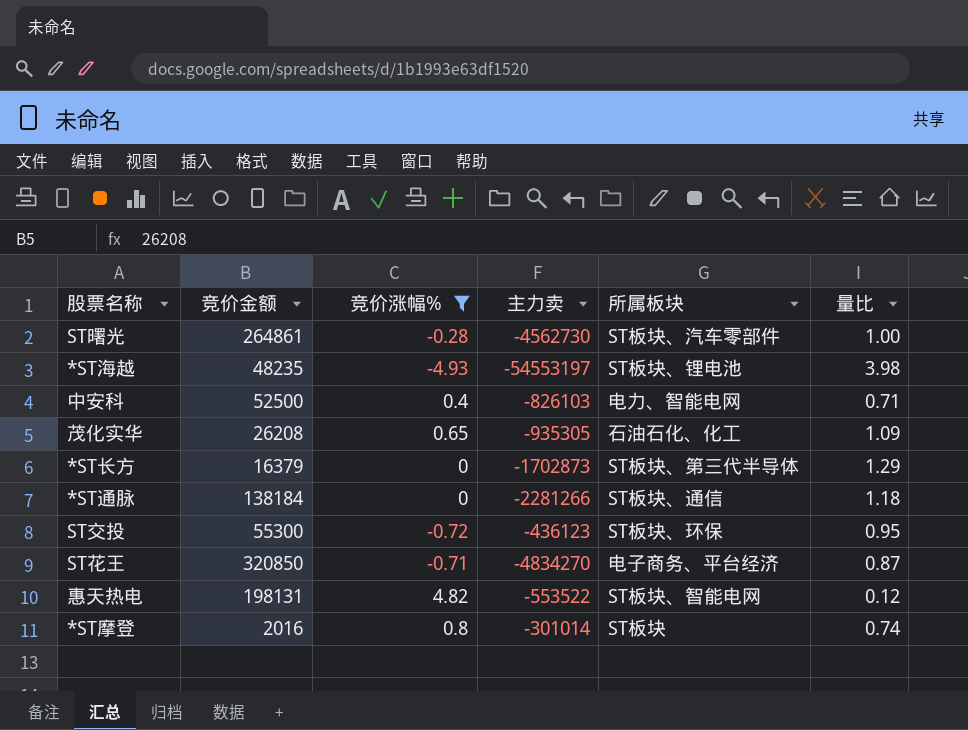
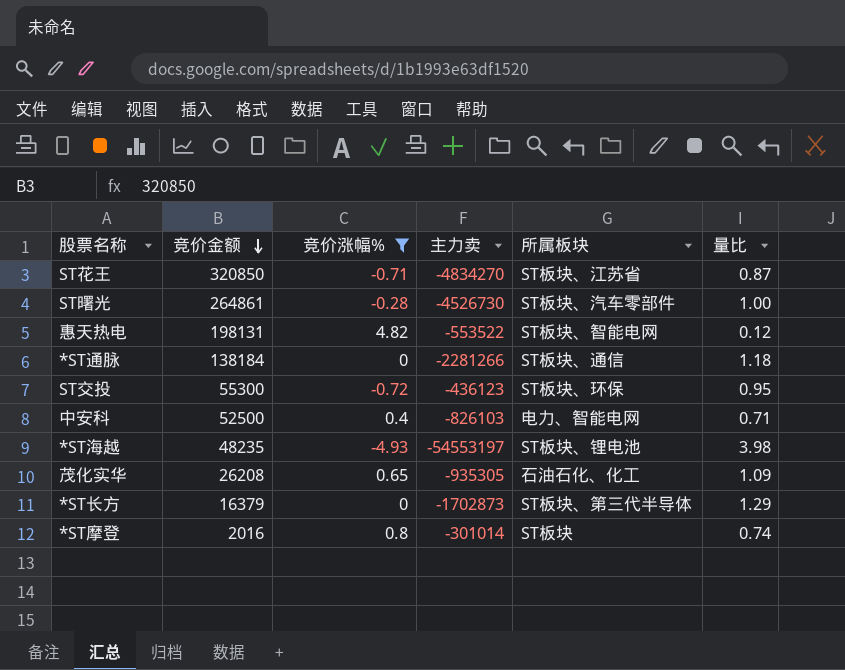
row order: none -> 竞价金额 descending
ST花王 | 所属板块: 电子商务、平台经济 -> ST板块、江苏省
ST曙光 | 主力卖: -4562730 -> -4526730

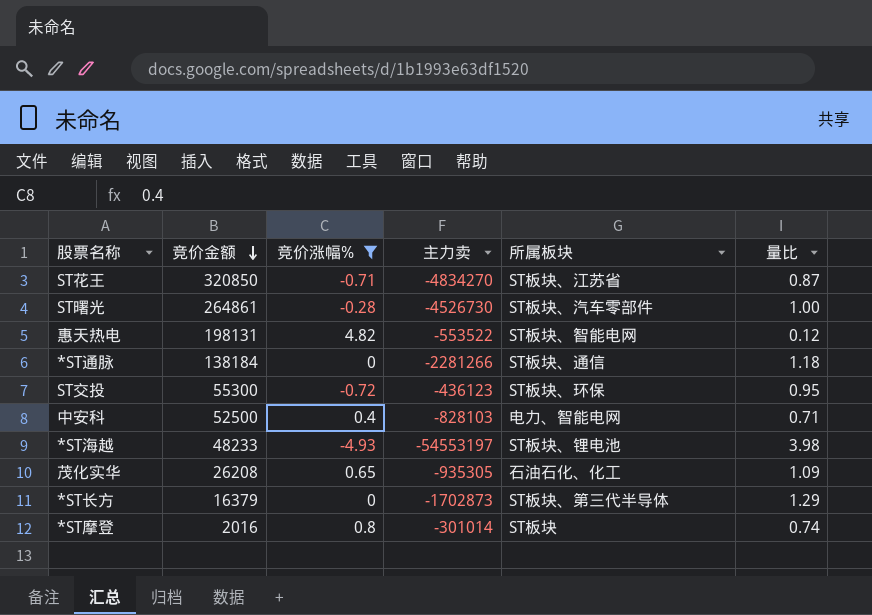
中安科 | 主力卖: -826103 -> -828103
*ST海越 | 竞价金额: 48235 -> 48233

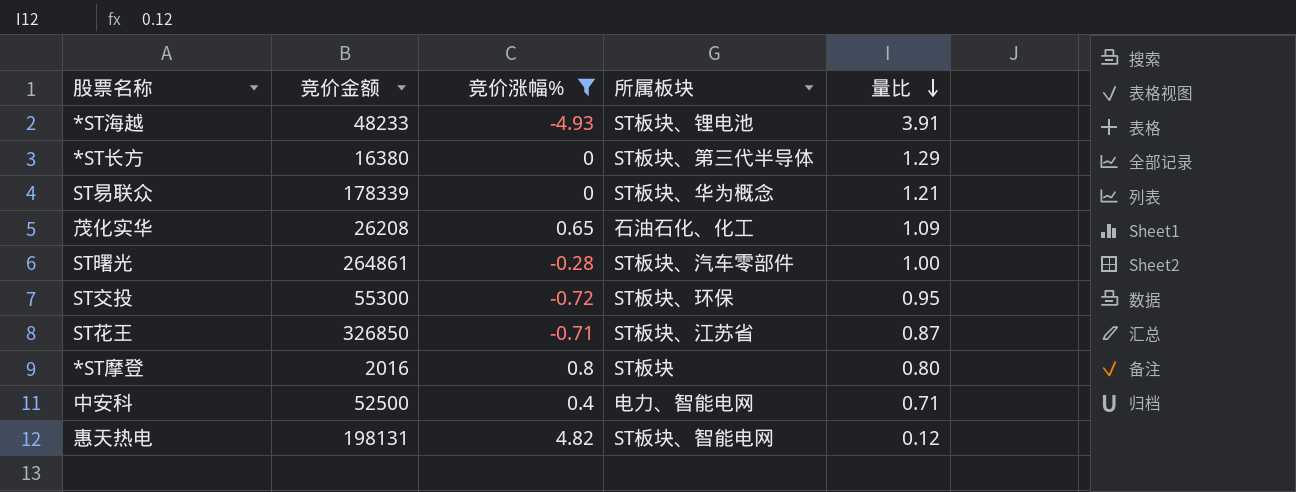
row order: 竞价金额 descending -> 量比 descending
column 主力卖 | position: 4 -> none
row *ST通脉: 138184 | 0 | -2281266 | ST板块、通信 | 1.18 -> none
*ST海越 | 量比: 3.98 -> 3.91
*ST长方 | 竞价金额: 16379 -> 16380
row ST易联众: none -> 178339 | 0 | ST板块、华为概念 | 1.21
ST花王 | 竞价金额: 320850 -> 326850
*ST摩登 | 量比: 0.74 -> 0.80

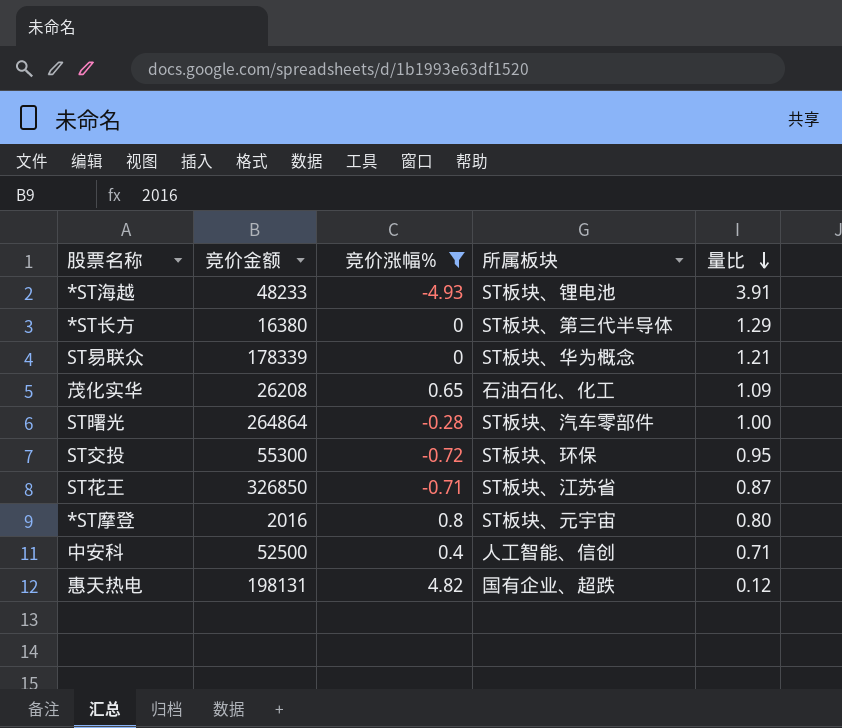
ST曙光 | 竞价金额: 264861 -> 264864
*ST摩登 | 所属板块: ST板块 -> ST板块、元宇宙
中安科 | 所属板块: 电力、智能电网 -> 人工智能、信创
惠天热电 | 所属板块: ST板块、智能电网 -> 国有企业、超跌

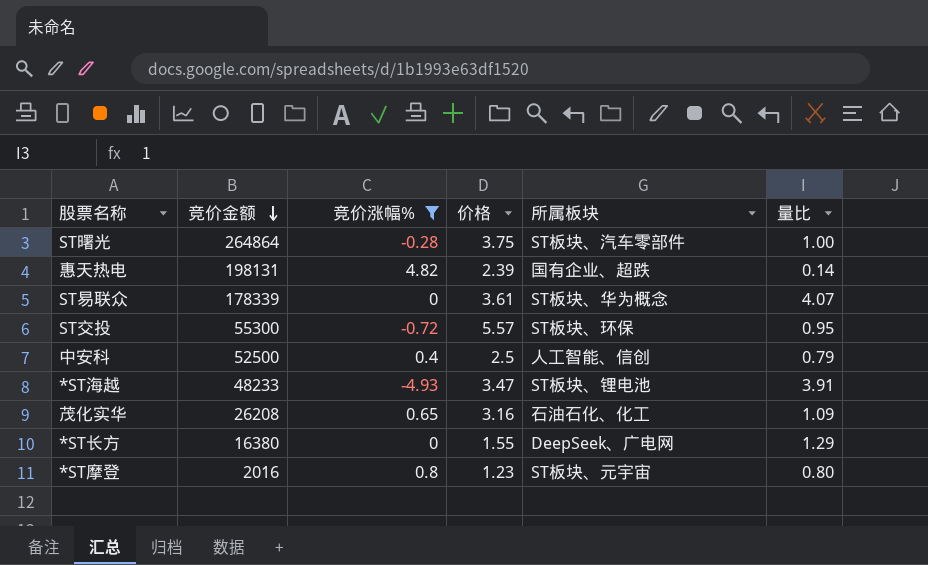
row order: 量比 descending -> 竞价金额 descending
column 价格 | position: none -> 4
row ST花王: 326850 | -0.71 | ST板块、江苏省 | 0.87 -> none
惠天热电 | 量比: 0.12 -> 0.14
ST易联众 | 量比: 1.21 -> 4.07
中安科 | 量比: 0.71 -> 0.79
*ST长方 | 所属板块: ST板块、第三代半导体 -> DeepSeek、广电网

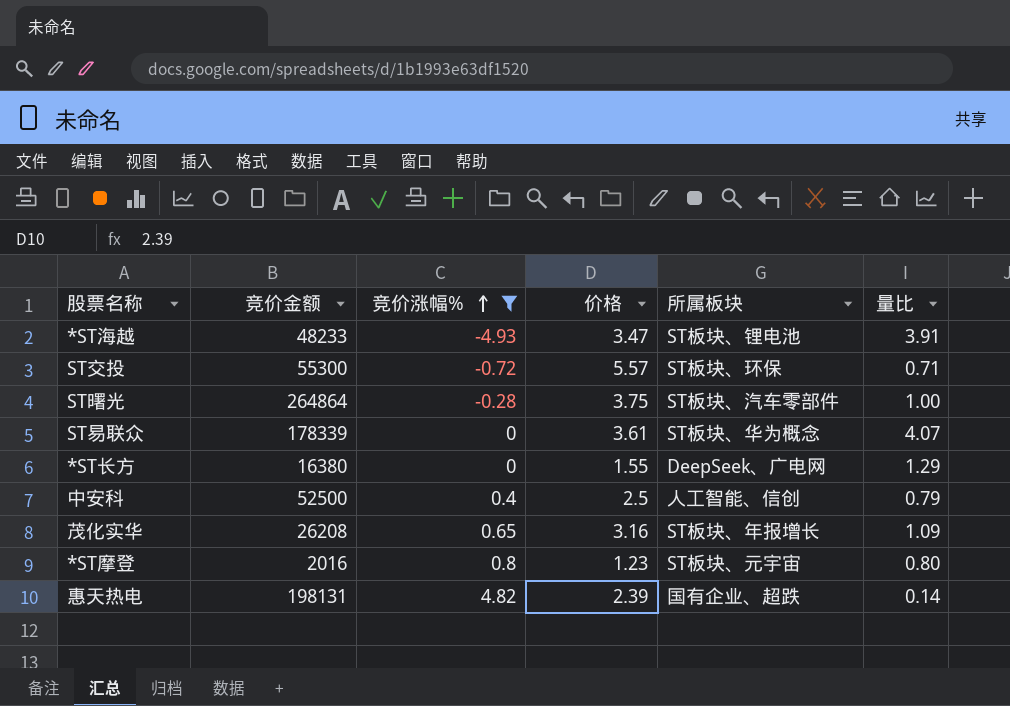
row order: 竞价金额 descending -> 竞价涨幅% ascending
ST交投 | 量比: 0.95 -> 0.71
茂化实华 | 所属板块: 石油石化、化工 -> ST板块、年报增长

